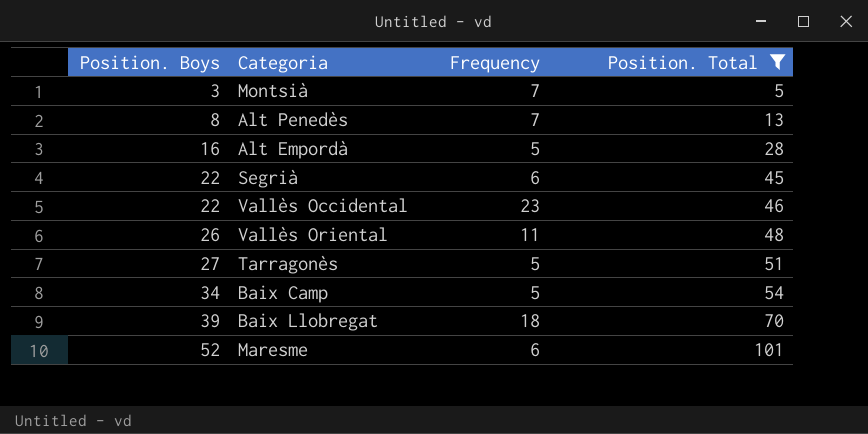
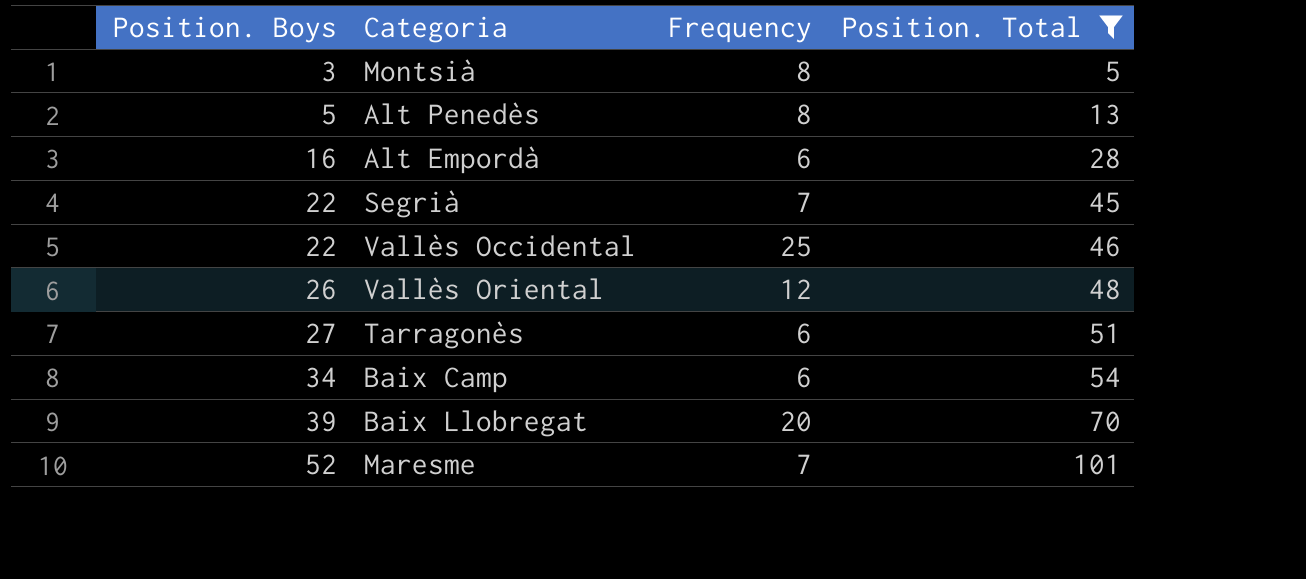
Montsià | Frequency: 7 -> 8
Alt Penedès | Position. Boys: 8 -> 5
Alt Penedès | Frequency: 7 -> 8
Alt Empordà | Frequency: 5 -> 6
Segrià | Frequency: 6 -> 7
Vallès Occidental | Frequency: 23 -> 25
Vallès Oriental | Frequency: 11 -> 12
Tarragonès | Frequency: 5 -> 6
Baix Camp | Frequency: 5 -> 6
Baix Llobregat | Frequency: 18 -> 20
Maresme | Frequency: 6 -> 7

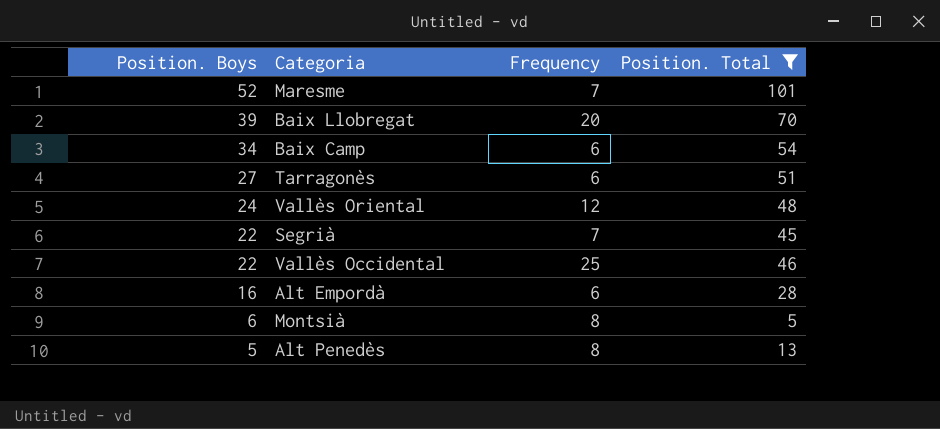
row order: Position. Boys ascending -> Position. Boys descending
Vallès Oriental | Position. Boys: 26 -> 24
Montsià | Position. Boys: 3 -> 6

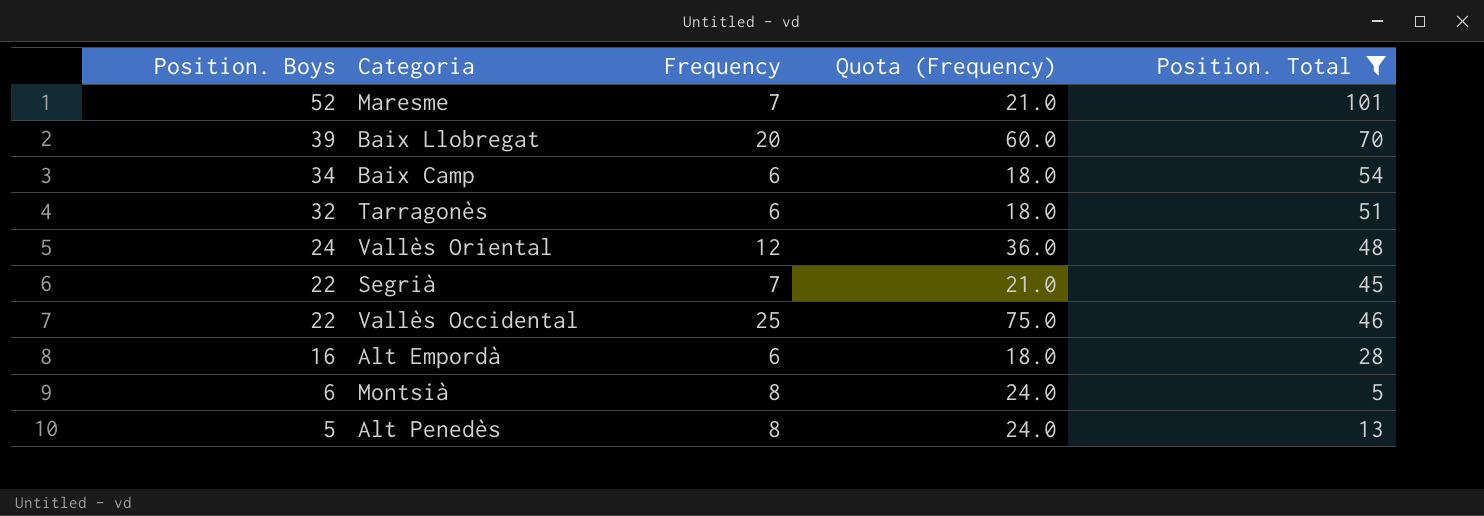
column Quota (Frequency) | formula: none -> [Frequency] * 3
Tarragonès | Position. Boys: 27 -> 32

